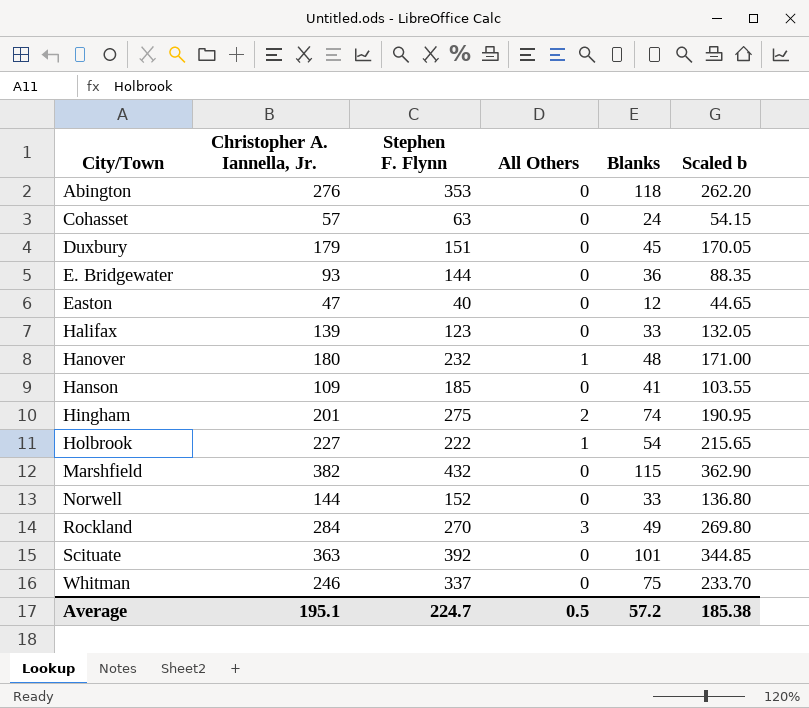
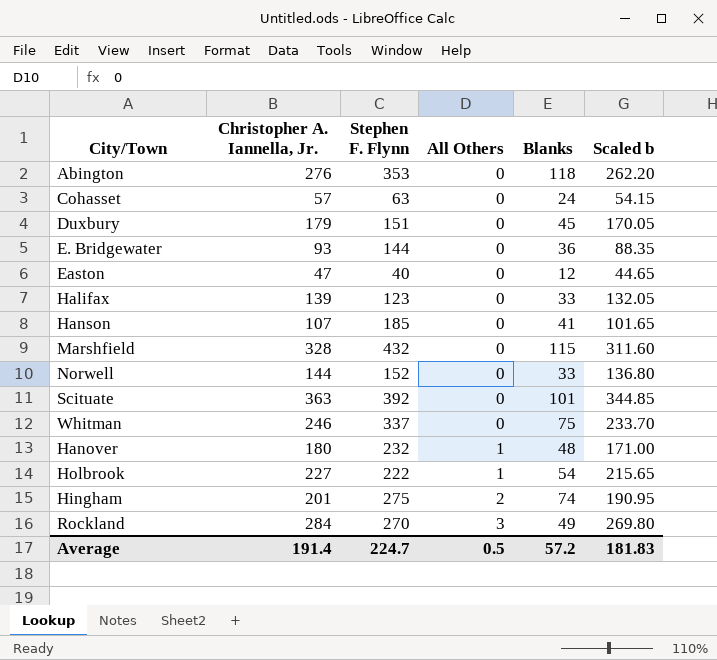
row order: City/Town ascending -> All Others ascending
Hanson | Christopher A. Iannella, Jr.: 109 -> 107
Hanson | Scaled b: 103.55 -> 101.65
Marshfield | Christopher A. Iannella, Jr.: 382 -> 328
Marshfield | Scaled b: 362.90 -> 311.60
Average | Christopher A. Iannella, Jr.: 195.1 -> 191.4
Average | Scaled b: 185.38 -> 181.83

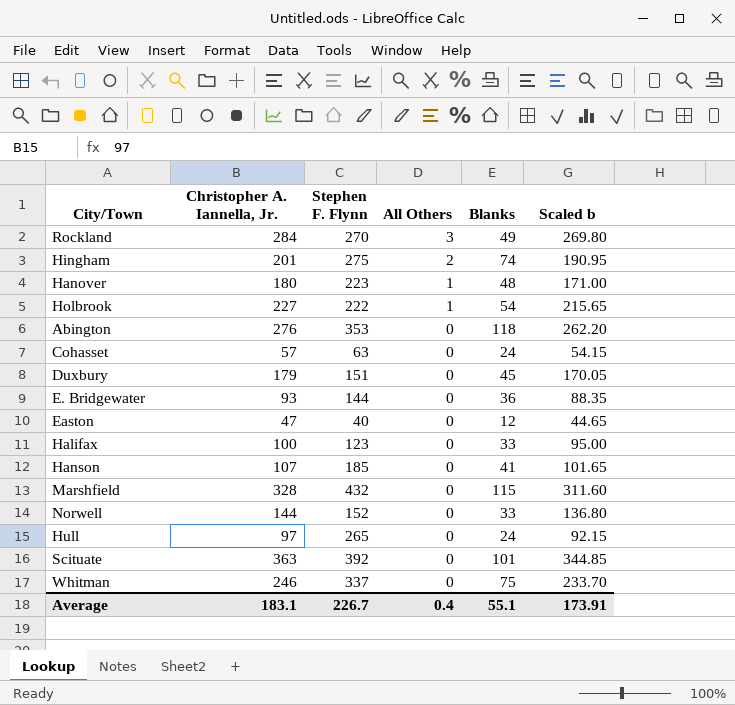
row order: All Others ascending -> All Others descending
Hanover | Stephen F. Flynn: 232 -> 223
Halifax | Christopher A. Iannella, Jr.: 139 -> 100
Halifax | Scaled b: 132.05 -> 95.00
row Hull: none -> 97 | 265 | 0 | 24 | 92.15
Average | Christopher A. Iannella, Jr.: 191.4 -> 183.1
Average | Stephen F. Flynn: 224.7 -> 226.7
Average | All Others: 0.5 -> 0.4
Average | Blanks: 57.2 -> 55.1
Average | Scaled b: 181.83 -> 173.91

